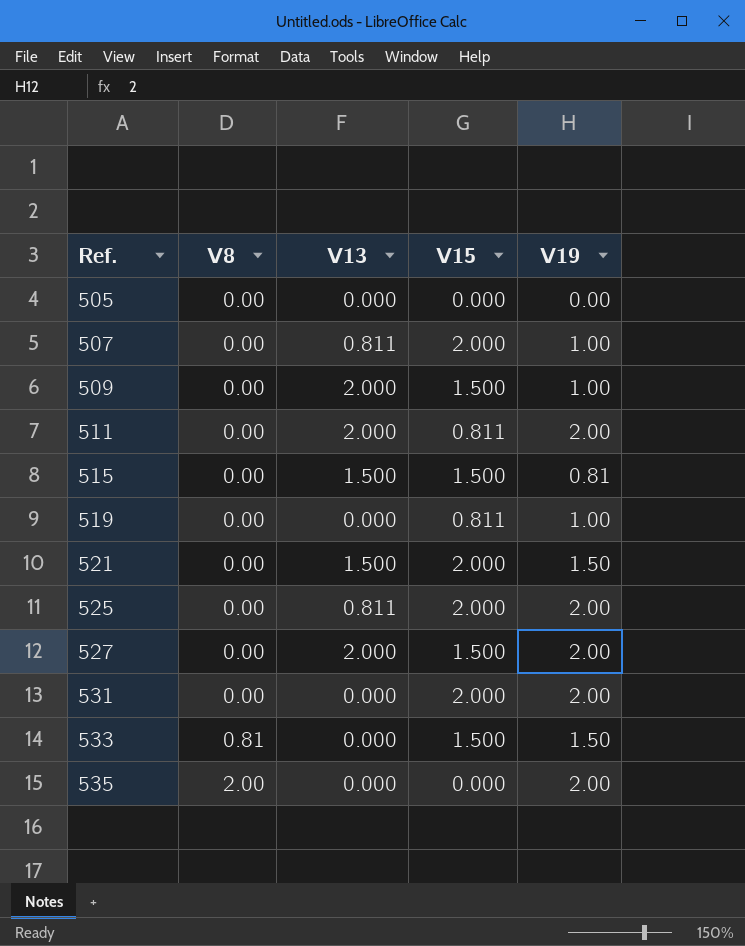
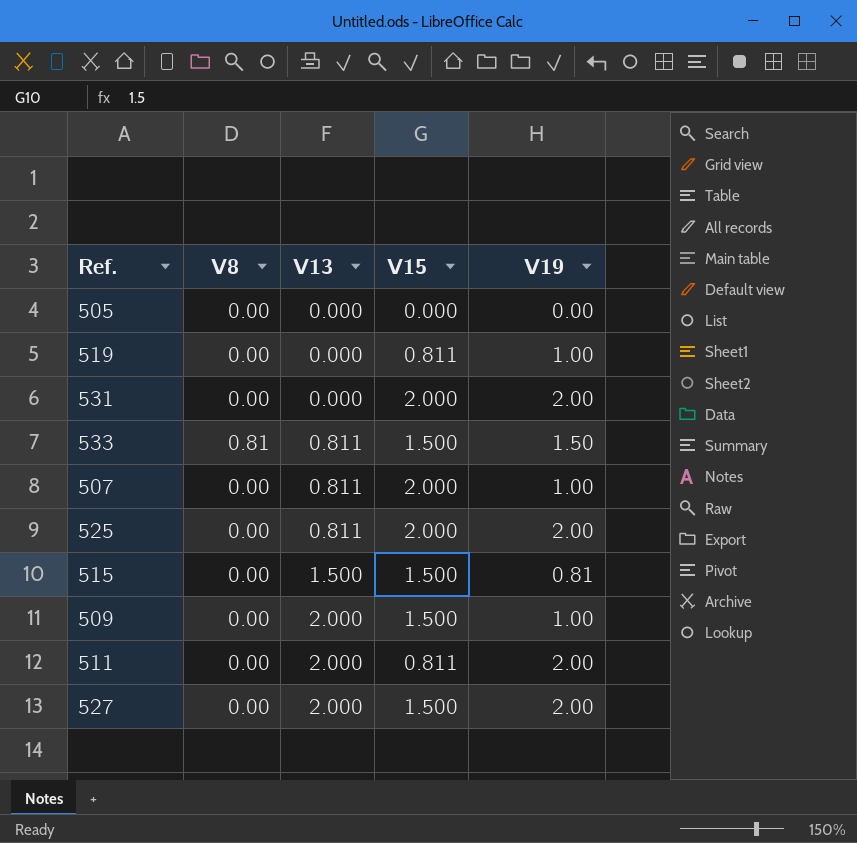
row order: Ref. ascending -> V13 ascending
row 521: 0.00 | 1.500 | 2.000 | 1.50 -> none
row 535: 2.00 | 0.000 | 0.000 | 2.00 -> none
533 | V13: 0.000 -> 0.811

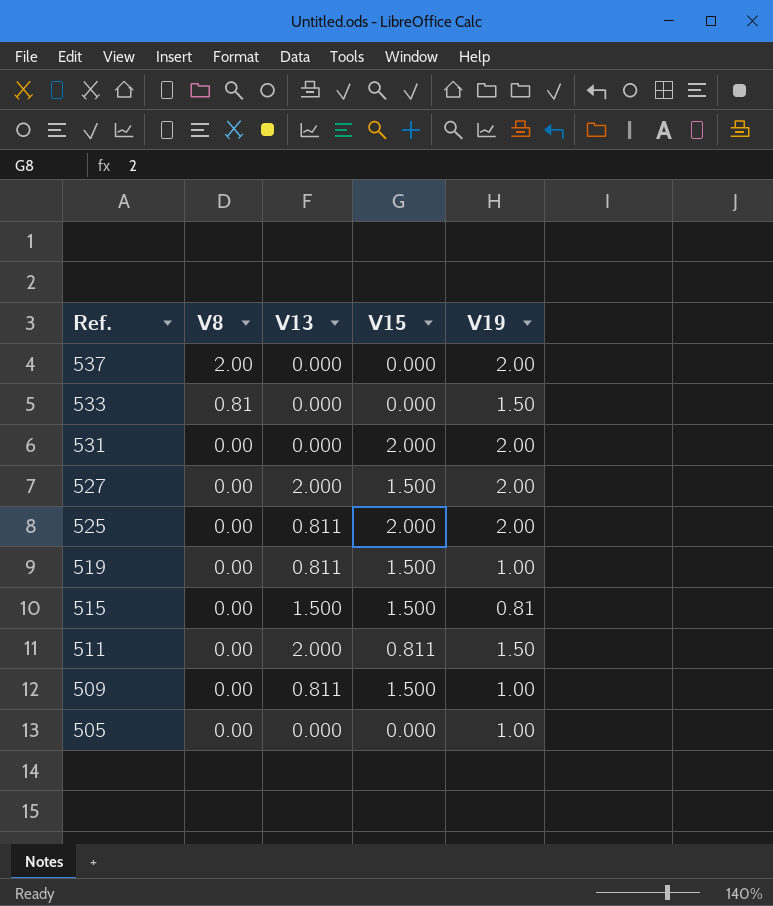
row order: V13 ascending -> Ref. descending
row 507: 0.00 | 0.811 | 2.000 | 1.00 -> none
row 537: none -> 2.00 | 0.000 | 0.000 | 2.00
533 | V13: 0.811 -> 0.000
533 | V15: 1.500 -> 0.000
519 | V13: 0.000 -> 0.811
519 | V15: 0.811 -> 1.500
511 | V19: 2.00 -> 1.50
509 | V13: 2.000 -> 0.811
505 | V19: 0.00 -> 1.00

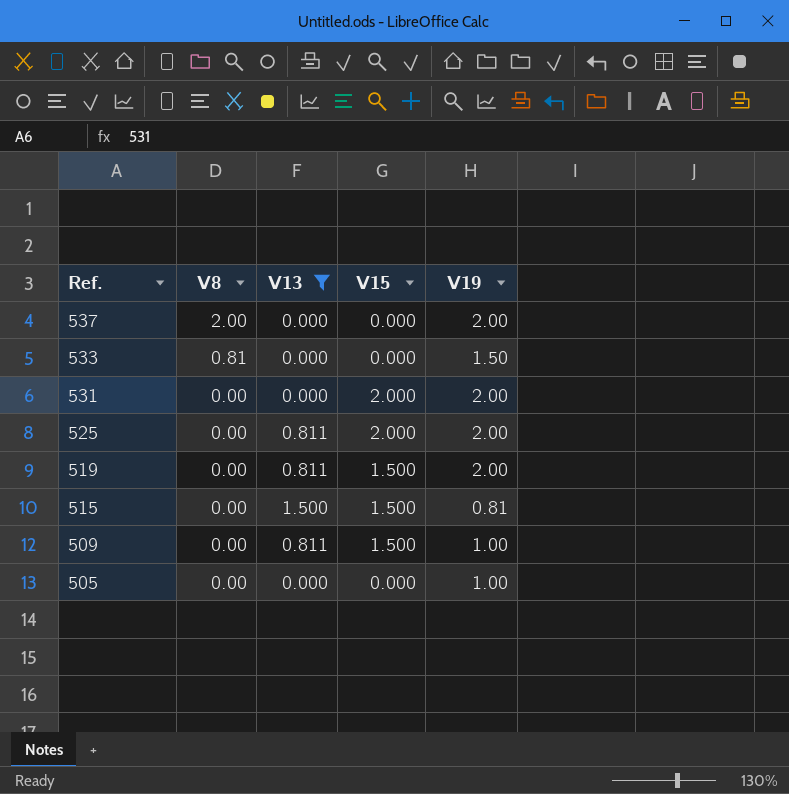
filter: none -> V13 != 2.000
519 | V19: 1.00 -> 2.00

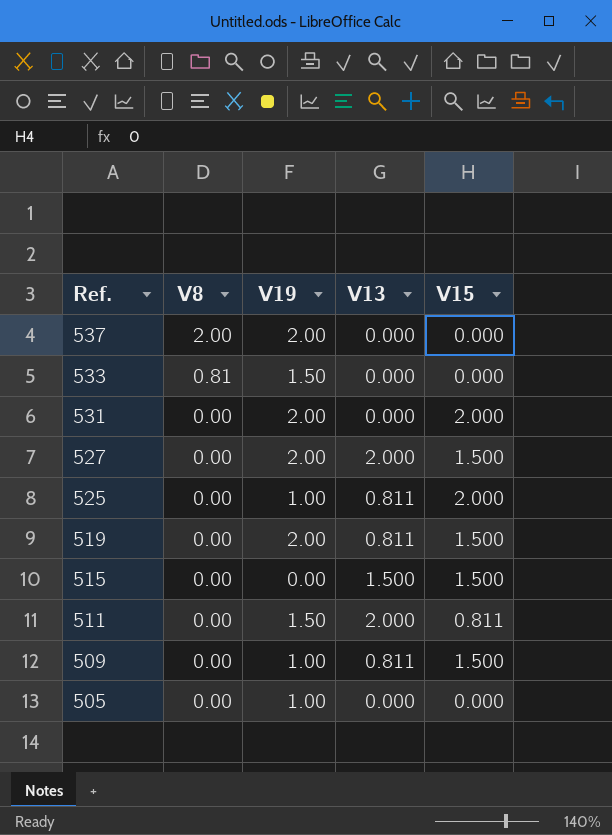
filter: V13 != 2.000 -> none
column V19 | position: 5 -> 3
525 | V19: 2.00 -> 1.00
515 | V19: 0.81 -> 0.00

